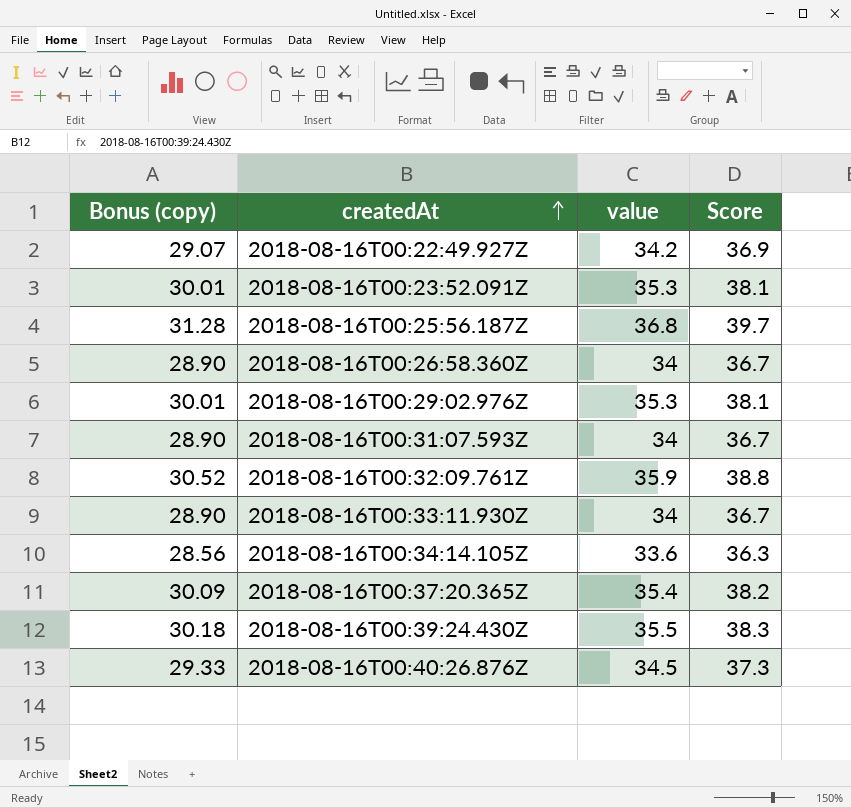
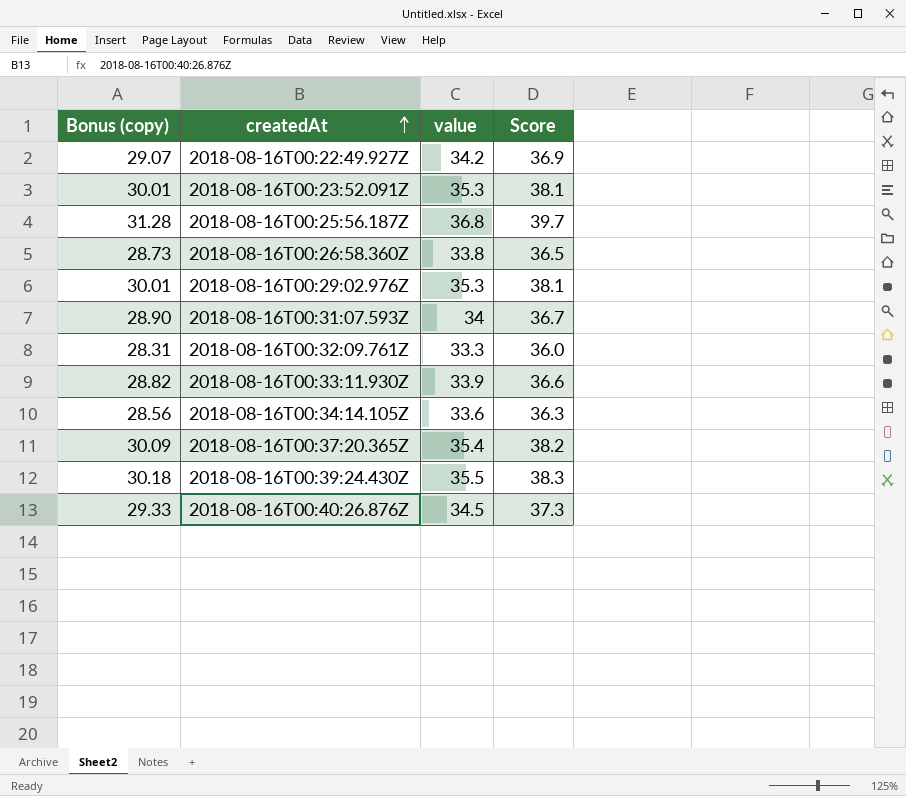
2018-08-16T00:26:58.360Z | Bonus (copy): 28.90 -> 28.73
2018-08-16T00:26:58.360Z | value: 34 -> 33.8
2018-08-16T00:26:58.360Z | Score: 36.7 -> 36.5
2018-08-16T00:32:09.761Z | Bonus (copy): 30.52 -> 28.31
2018-08-16T00:32:09.761Z | value: 35.9 -> 33.3
2018-08-16T00:32:09.761Z | Score: 38.8 -> 36.0
2018-08-16T00:33:11.930Z | Bonus (copy): 28.90 -> 28.82
2018-08-16T00:33:11.930Z | value: 34 -> 33.9
2018-08-16T00:33:11.930Z | Score: 36.7 -> 36.6

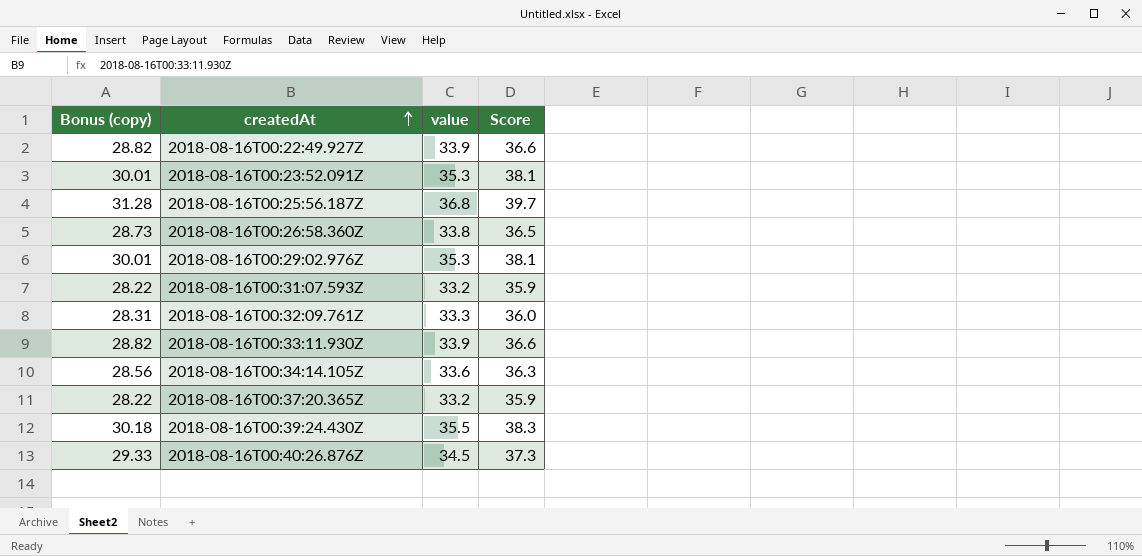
2018-08-16T00:22:49.927Z | Bonus (copy): 29.07 -> 28.82
2018-08-16T00:22:49.927Z | value: 34.2 -> 33.9
2018-08-16T00:22:49.927Z | Score: 36.9 -> 36.6
2018-08-16T00:31:07.593Z | Bonus (copy): 28.90 -> 28.22
2018-08-16T00:31:07.593Z | value: 34 -> 33.2
2018-08-16T00:31:07.593Z | Score: 36.7 -> 35.9
2018-08-16T00:37:20.365Z | Bonus (copy): 30.09 -> 28.22
2018-08-16T00:37:20.365Z | value: 35.4 -> 33.2
2018-08-16T00:37:20.365Z | Score: 38.2 -> 35.9

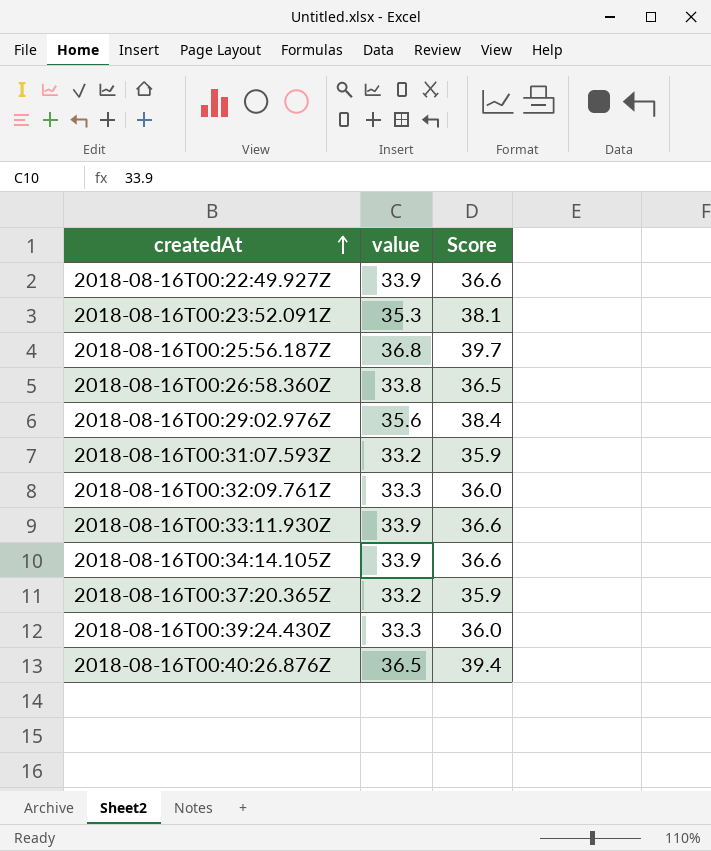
column Bonus (copy) | formula: [value] * 0.85 -> none
2018-08-16T00:29:02.976Z | value: 35.3 -> 35.6
2018-08-16T00:29:02.976Z | Score: 38.1 -> 38.4
2018-08-16T00:34:14.105Z | value: 33.6 -> 33.9
2018-08-16T00:34:14.105Z | Score: 36.3 -> 36.6
2018-08-16T00:39:24.430Z | value: 35.5 -> 33.3
2018-08-16T00:39:24.430Z | Score: 38.3 -> 36.0
2018-08-16T00:40:26.876Z | value: 34.5 -> 36.5
2018-08-16T00:40:26.876Z | Score: 37.3 -> 39.4

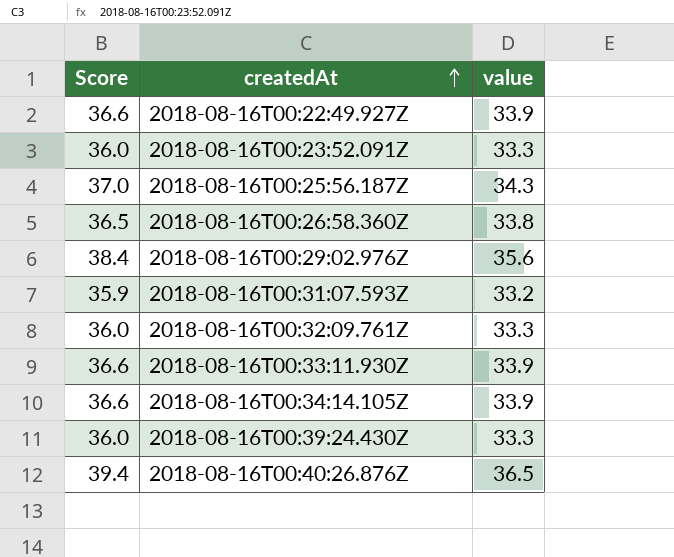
column Score | position: 3 -> 1
row 2018-08-16T00:37:20.365Z: 33.2 | 35.9 -> none
2018-08-16T00:23:52.091Z | Score: 38.1 -> 36.0
2018-08-16T00:23:52.091Z | value: 35.3 -> 33.3
2018-08-16T00:25:56.187Z | Score: 39.7 -> 37.0
2018-08-16T00:25:56.187Z | value: 36.8 -> 34.3

